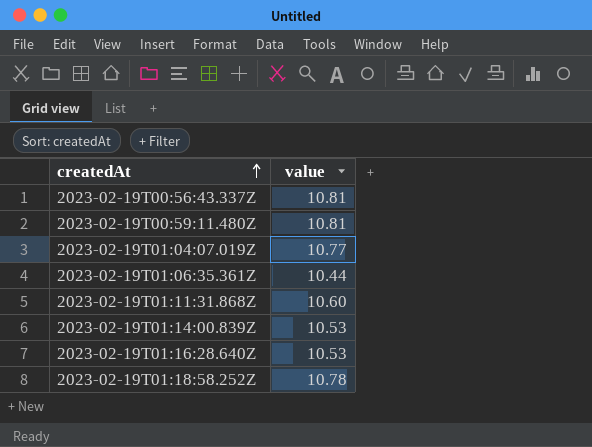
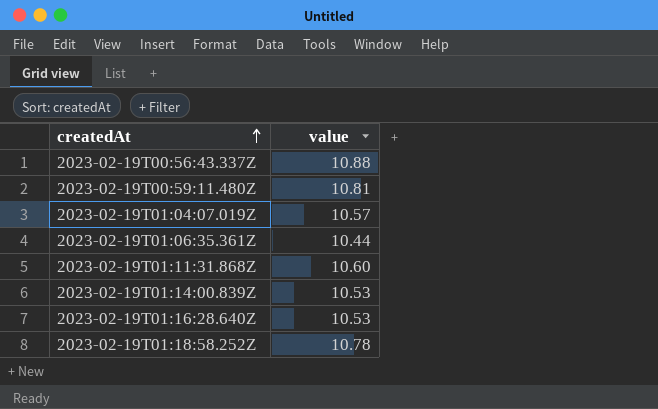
2023-02-19T00:56:43.337Z | value: 10.81 -> 10.88
2023-02-19T01:04:07.019Z | value: 10.77 -> 10.57

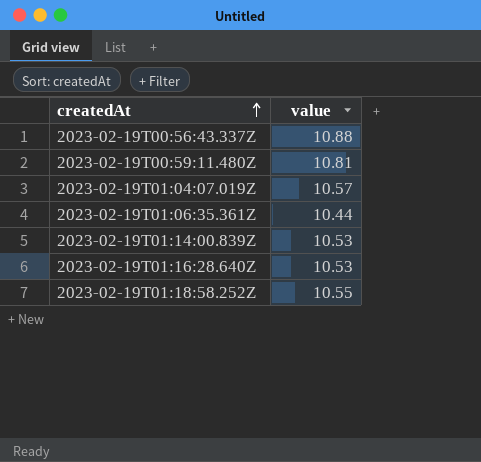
row 2023-02-19T01:11:31.868Z: 10.60 -> none
2023-02-19T01:18:58.252Z | value: 10.78 -> 10.55

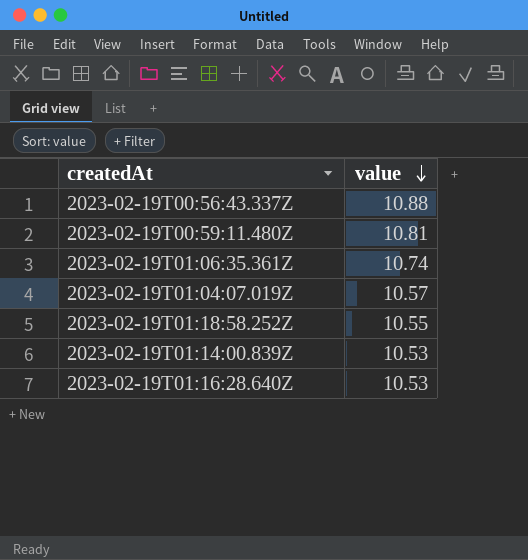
row order: createdAt ascending -> value descending
2023-02-19T01:06:35.361Z | value: 10.44 -> 10.74

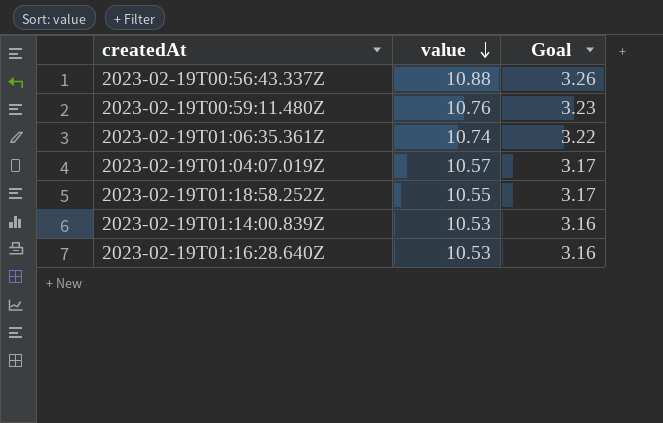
column Goal | formula: none -> [value] * 0.3
2023-02-19T00:59:11.480Z | value: 10.81 -> 10.76

